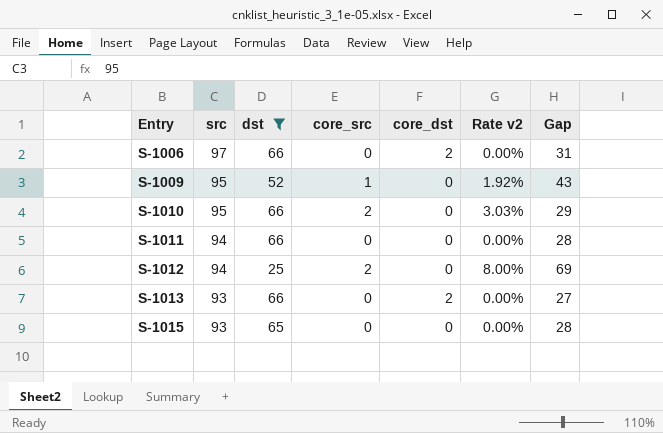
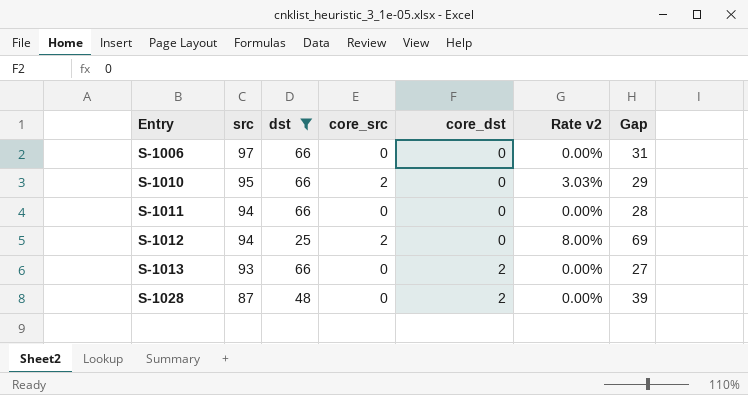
row S-1009: 95 | 52 | 1 | 0 | 1.92% | 43 -> none
row S-1015: 93 | 65 | 0 | 0 | 0.00% | 28 -> none
S-1006 | core_dst: 2 -> 0
row S-1028: none -> 87 | 48 | 0 | 2 | 0.00% | 39

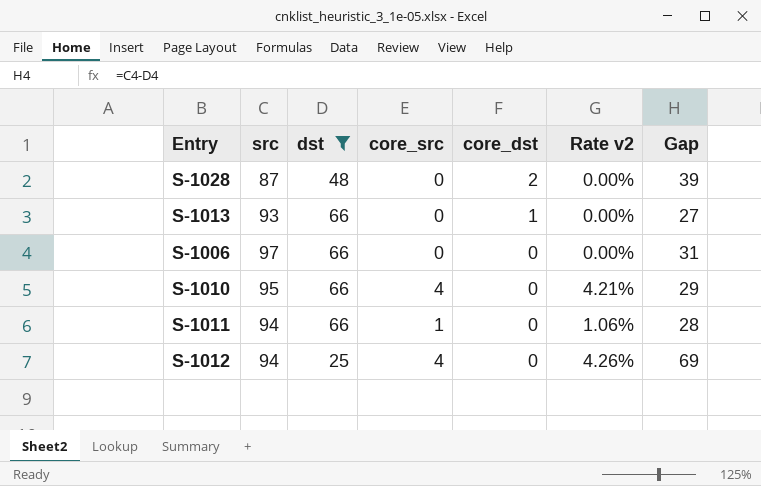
row order: Entry ascending -> core_dst descending
column Rate v2 | formula: [core_src] / [dst] -> [core_src] / [src]
S-1013 | core_dst: 2 -> 1
S-1010 | core_src: 2 -> 4
S-1011 | core_src: 0 -> 1
S-1012 | core_src: 2 -> 4

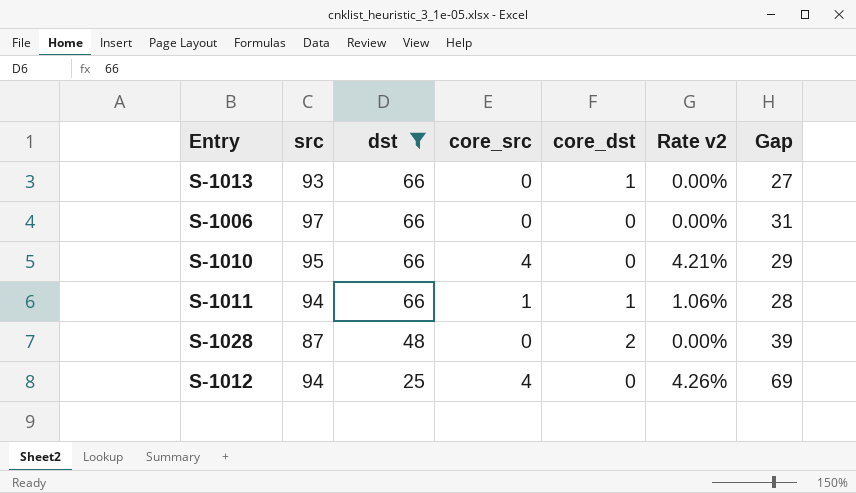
row order: core_dst descending -> dst descending
S-1011 | core_dst: 0 -> 1

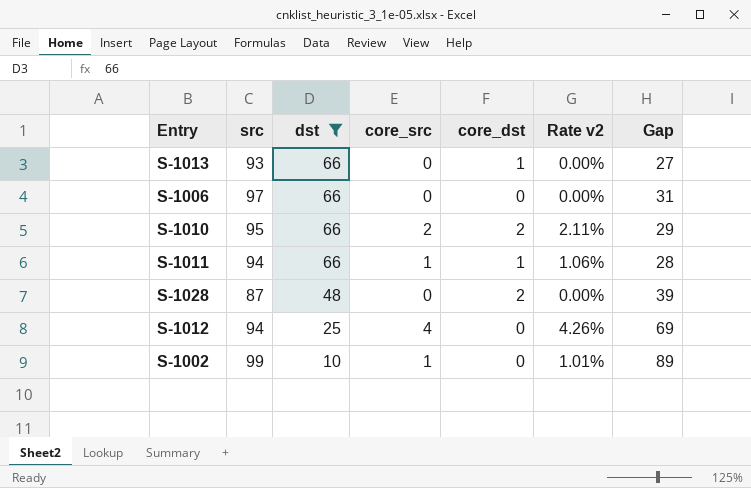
S-1010 | core_src: 4 -> 2
S-1010 | core_dst: 0 -> 2
S-1010 | Rate v2: 4.21% -> 2.11%
row S-1002: none -> 99 | 10 | 1 | 0 | 1.01% | 89

